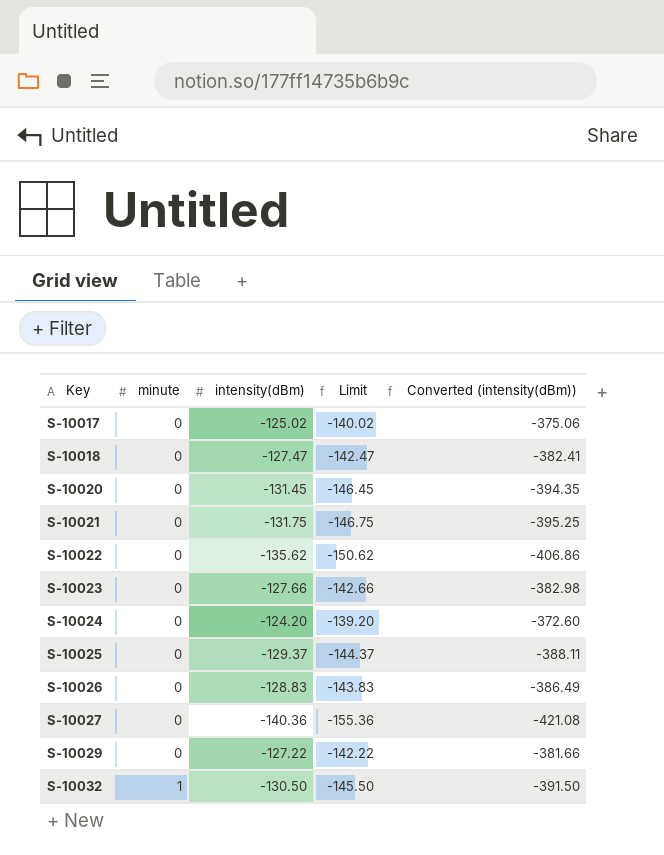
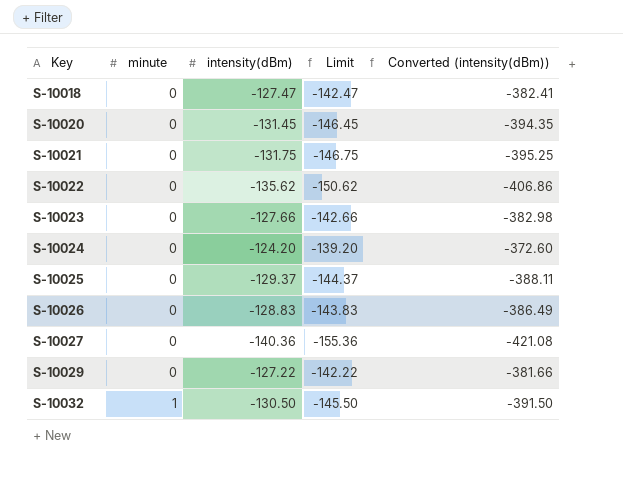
row S-10017: 0 | -125.02 | -140.02 | -375.06 -> none

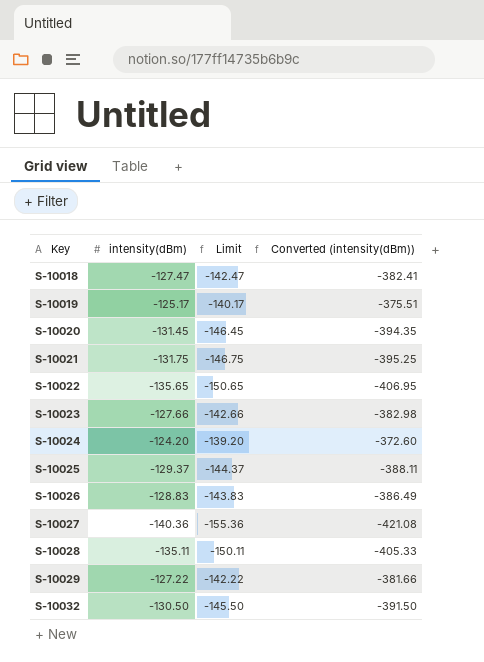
column minute | position: 2 -> none
row S-10019: none -> -125.17 | -140.17 | -375.51
S-10022 | intensity(dBm): -135.62 -> -135.65
S-10022 | Limit: -150.62 -> -150.65
S-10022 | Converted (intensity(dBm)): -406.86 -> -406.95
row S-10028: none -> -135.11 | -150.11 | -405.33

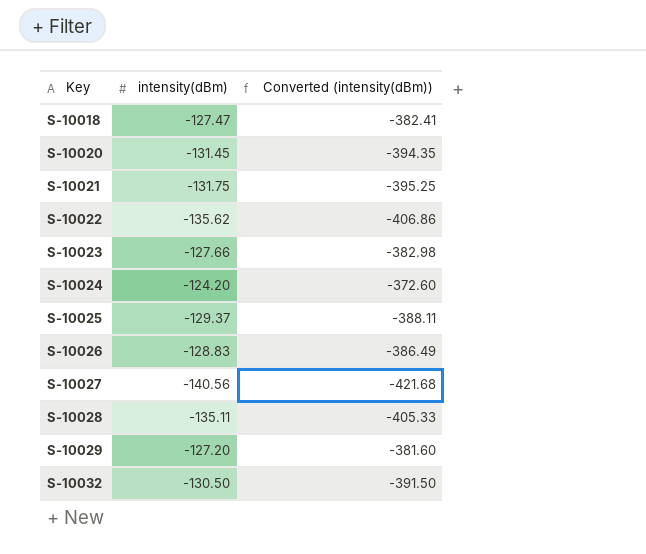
column Limit | formula: [intensity(dBm)] - 15 -> none
row S-10019: -125.17 | -140.17 | -375.51 -> none
S-10022 | intensity(dBm): -135.65 -> -135.62
S-10022 | Converted (intensity(dBm)): -406.95 -> -406.86
S-10027 | intensity(dBm): -140.36 -> -140.56
S-10027 | Converted (intensity(dBm)): -421.08 -> -421.68
S-10029 | intensity(dBm): -127.22 -> -127.20
S-10029 | Converted (intensity(dBm)): -381.66 -> -381.60

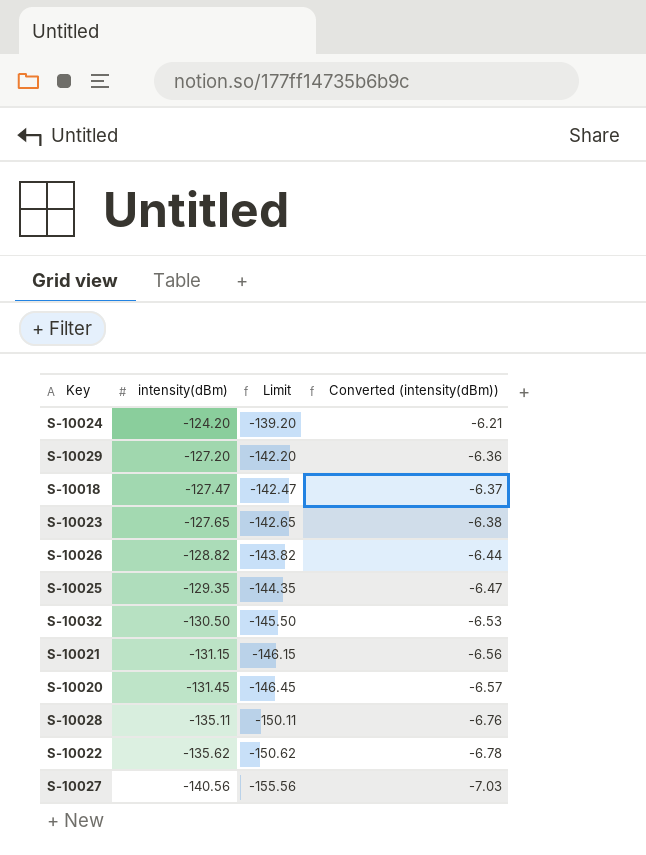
row order: Key ascending -> intensity(dBm) descending
column Limit | formula: none -> [intensity(dBm)] - 15
column Converted (intensity(dBm)) | formula: [intensity(dBm)] * 3 -> [intensity(dBm)] * 0.05
S-10023 | intensity(dBm): -127.66 -> -127.65
S-10026 | intensity(dBm): -128.83 -> -128.82
S-10025 | intensity(dBm): -129.37 -> -129.35
S-10021 | intensity(dBm): -131.75 -> -131.15

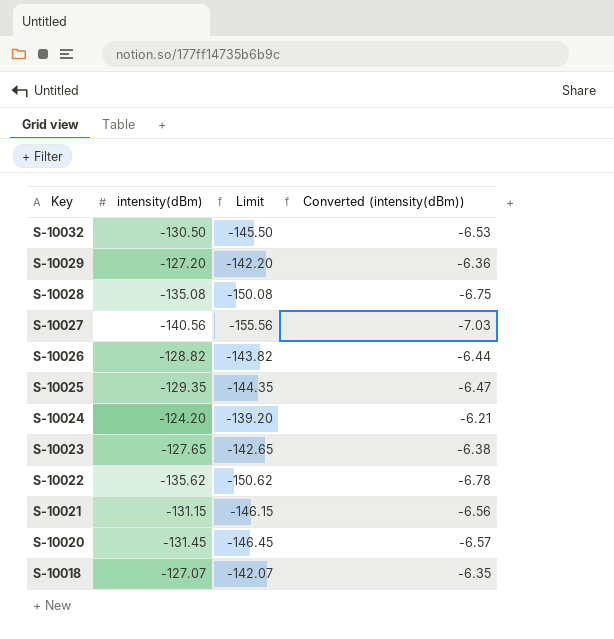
row order: intensity(dBm) descending -> Key descending
S-10028 | intensity(dBm): -135.11 -> -135.08
S-10028 | Limit: -150.11 -> -150.08
S-10028 | Converted (intensity(dBm)): -6.76 -> -6.75
S-10018 | intensity(dBm): -127.47 -> -127.07
S-10018 | Limit: -142.47 -> -142.07
S-10018 | Converted (intensity(dBm)): -6.37 -> -6.35

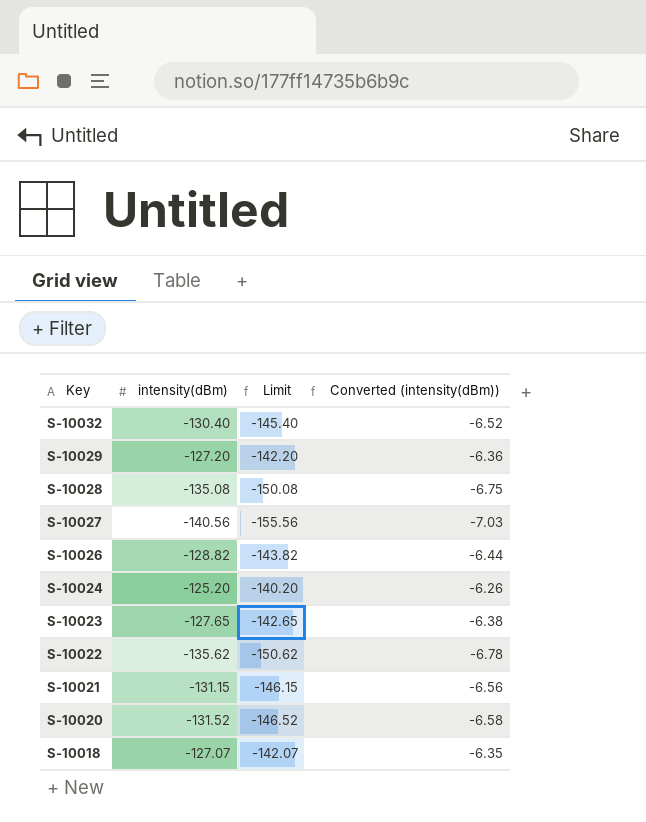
row S-10025: -129.35 | -144.35 | -6.47 -> none
S-10032 | intensity(dBm): -130.50 -> -130.40
S-10032 | Limit: -145.50 -> -145.40
S-10032 | Converted (intensity(dBm)): -6.53 -> -6.52
S-10024 | intensity(dBm): -124.20 -> -125.20
S-10024 | Limit: -139.20 -> -140.20
S-10024 | Converted (intensity(dBm)): -6.21 -> -6.26
S-10020 | intensity(dBm): -131.45 -> -131.52
S-10020 | Limit: -146.45 -> -146.52
S-10020 | Converted (intensity(dBm)): -6.57 -> -6.58

